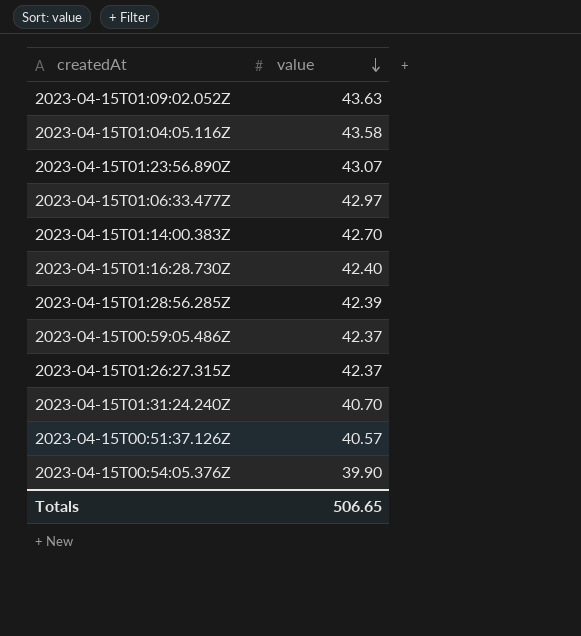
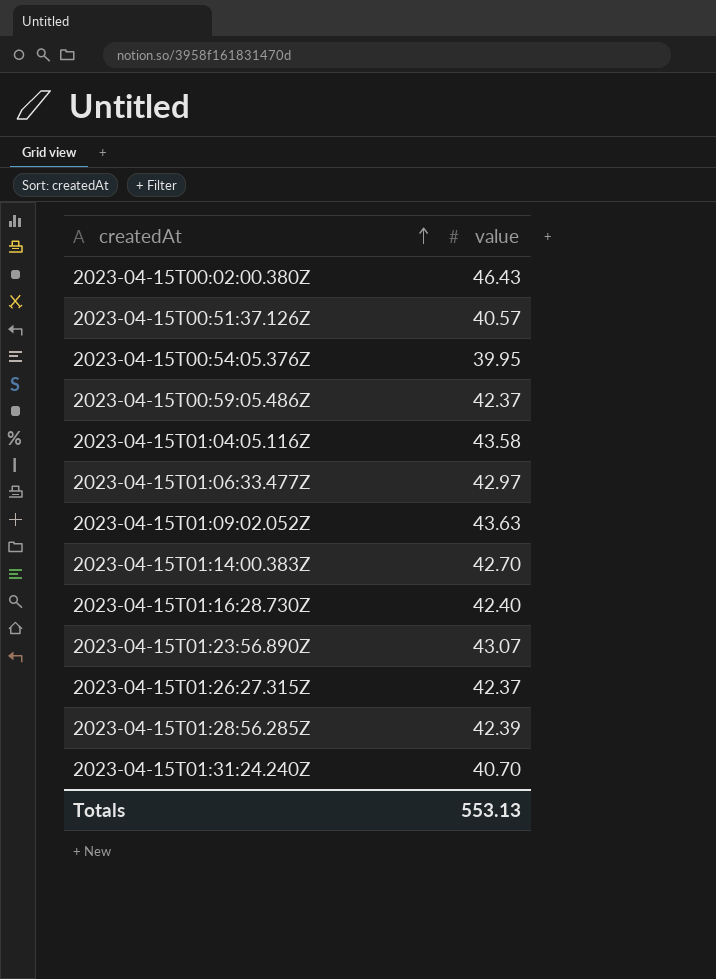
row order: value descending -> createdAt ascending
row 2023-04-15T00:02:00.380Z: none -> 46.43
2023-04-15T00:54:05.376Z | value: 39.90 -> 39.95
Totals | value: 506.65 -> 553.13

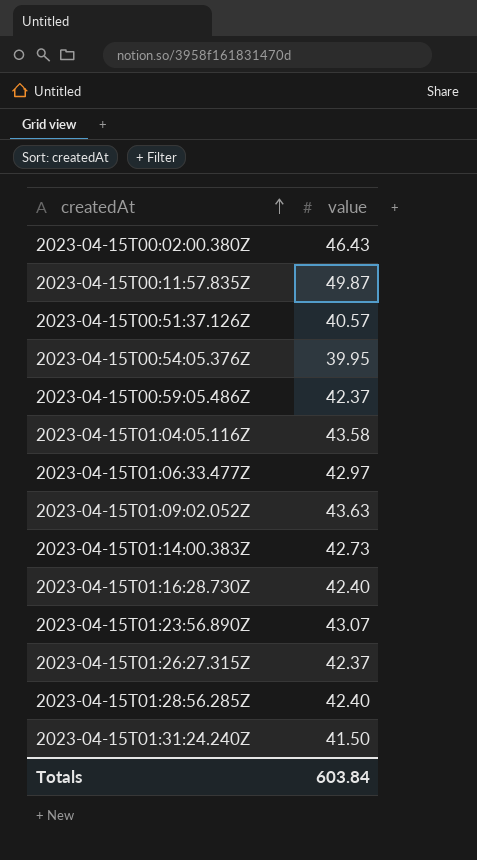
row 2023-04-15T00:11:57.835Z: none -> 49.87
2023-04-15T01:14:00.383Z | value: 42.70 -> 42.73
2023-04-15T01:28:56.285Z | value: 42.39 -> 42.40
2023-04-15T01:31:24.240Z | value: 40.70 -> 41.50
Totals | value: 553.13 -> 603.84

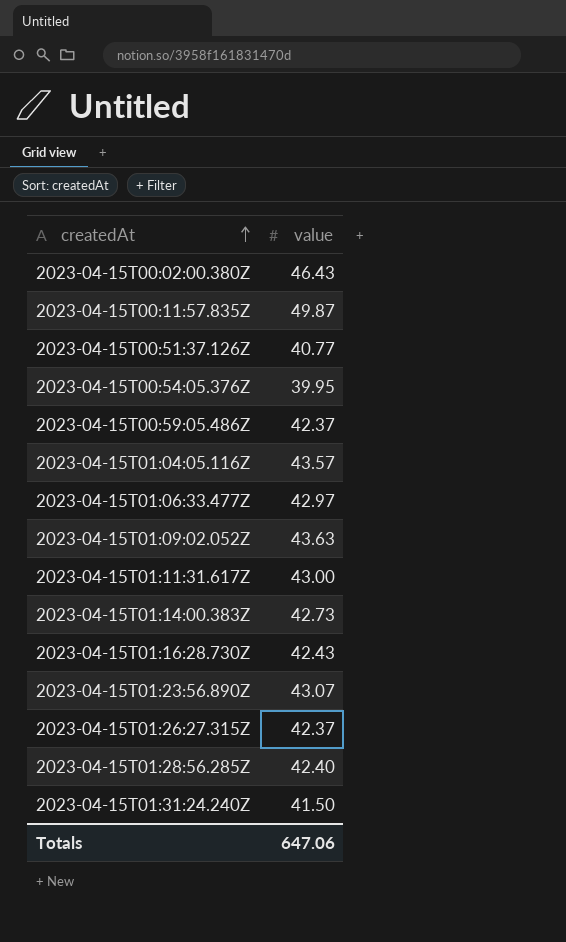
2023-04-15T00:51:37.126Z | value: 40.57 -> 40.77
2023-04-15T01:04:05.116Z | value: 43.58 -> 43.57
row 2023-04-15T01:11:31.617Z: none -> 43.00
2023-04-15T01:16:28.730Z | value: 42.40 -> 42.43
Totals | value: 603.84 -> 647.06

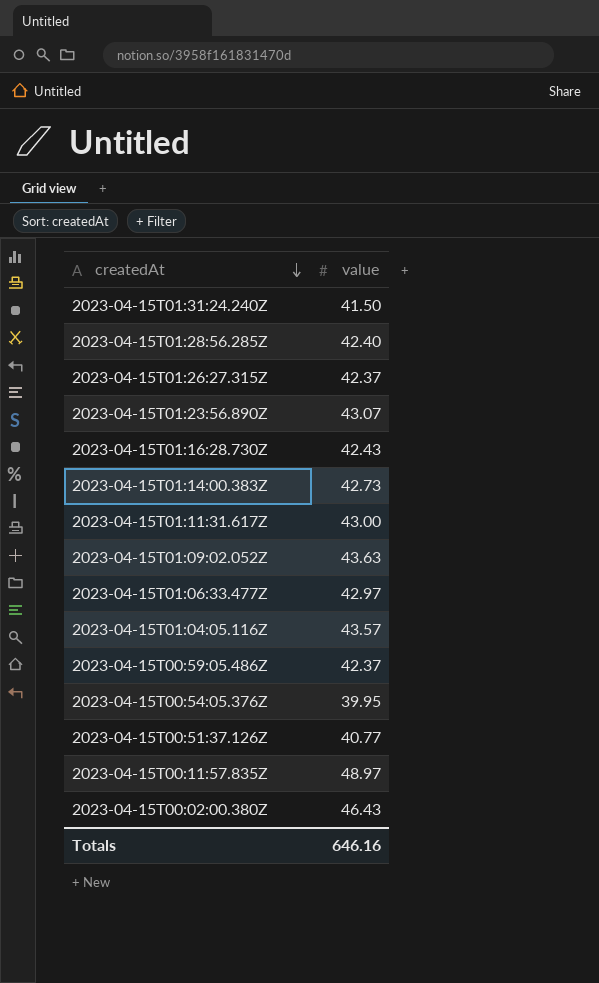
row order: createdAt ascending -> createdAt descending
2023-04-15T00:11:57.835Z | value: 49.87 -> 48.97
Totals | value: 647.06 -> 646.16

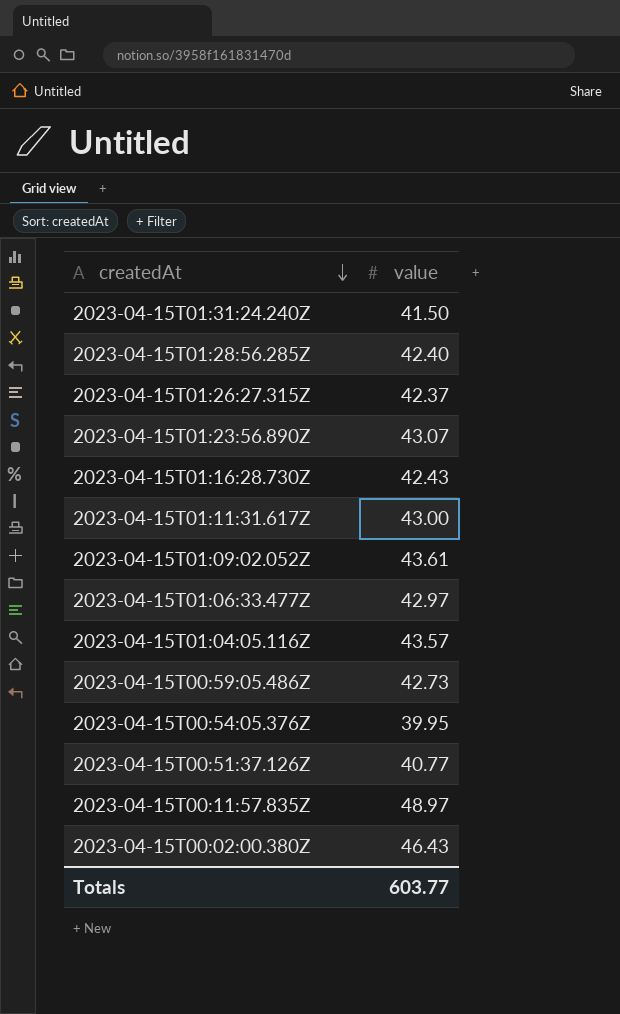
row 2023-04-15T01:14:00.383Z: 42.73 -> none
2023-04-15T01:09:02.052Z | value: 43.63 -> 43.61
2023-04-15T00:59:05.486Z | value: 42.37 -> 42.73
Totals | value: 646.16 -> 603.77

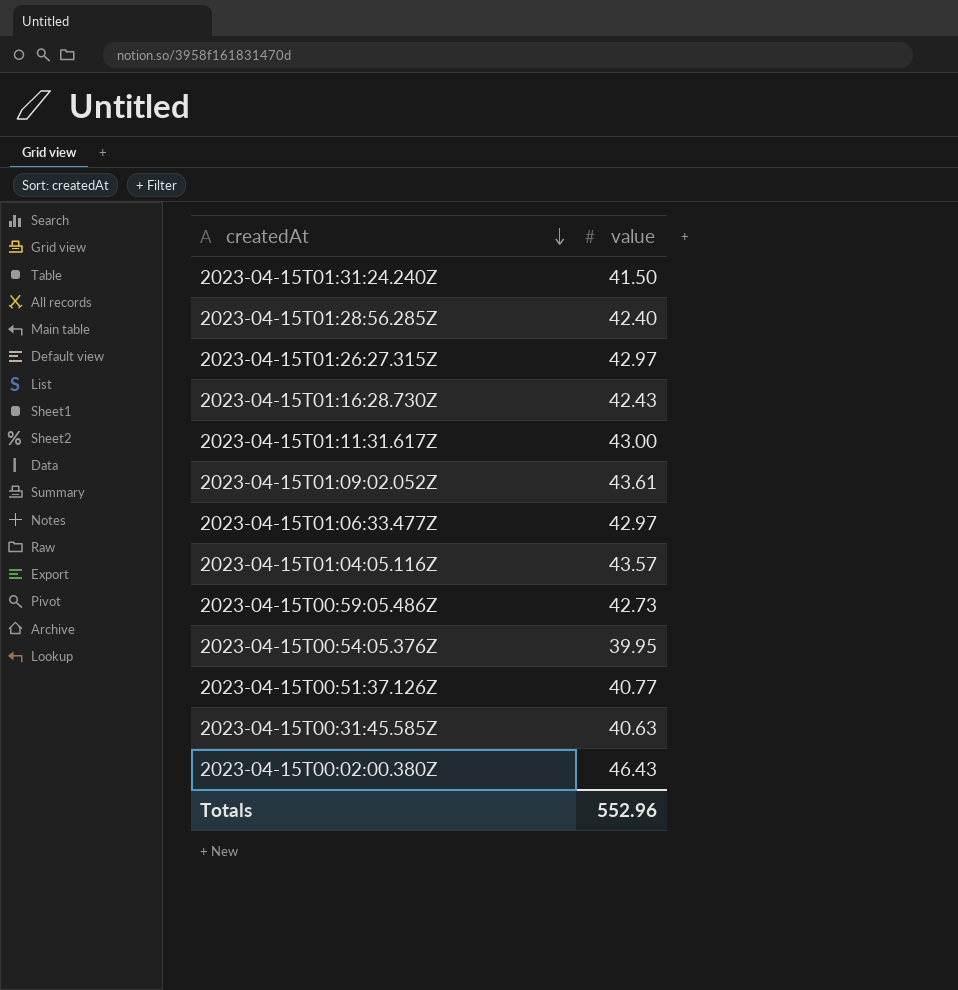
row 2023-04-15T01:23:56.890Z: 43.07 -> none
row 2023-04-15T00:11:57.835Z: 48.97 -> none
2023-04-15T01:26:27.315Z | value: 42.37 -> 42.97
row 2023-04-15T00:31:45.585Z: none -> 40.63
Totals | value: 603.77 -> 552.96

